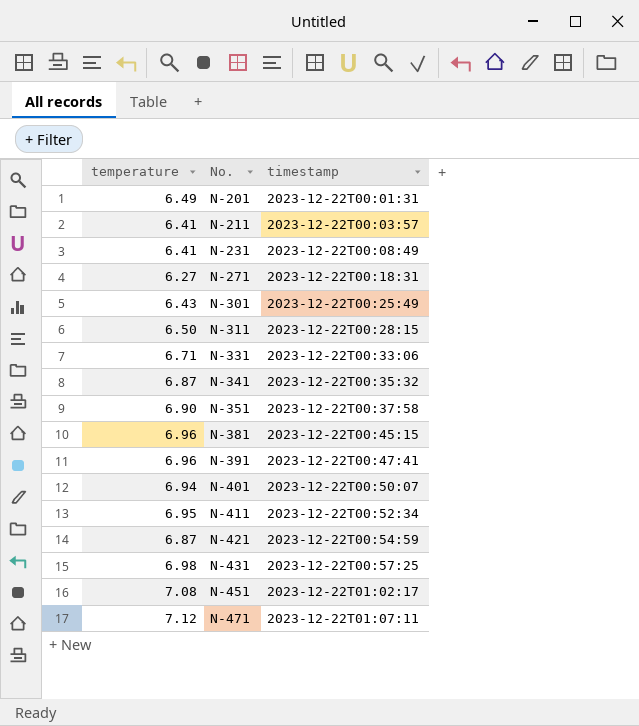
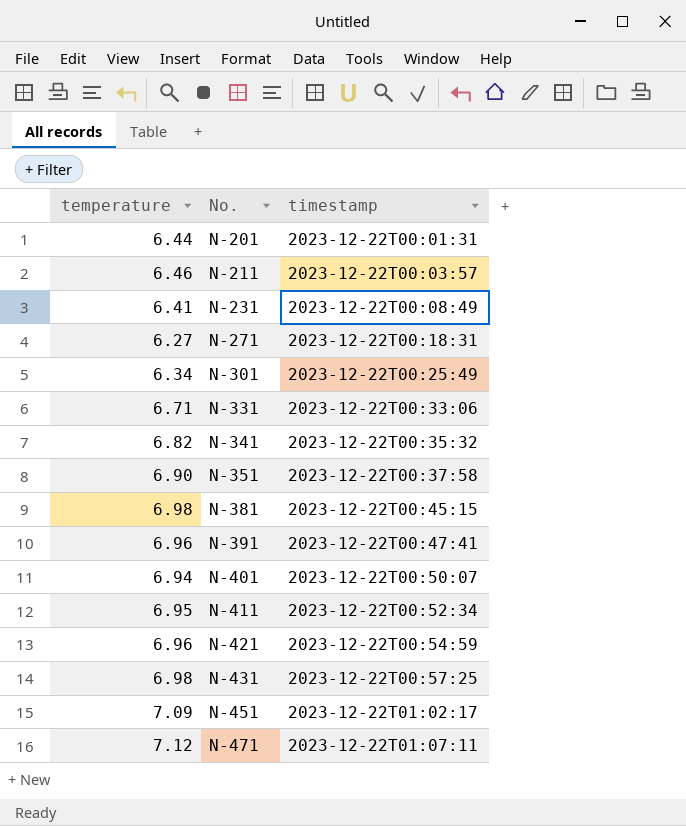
row N-311: 6.50 | 2023-12-22T00:28:15 -> none
N-201 | temperature: 6.49 -> 6.44
N-211 | temperature: 6.41 -> 6.46
N-301 | temperature: 6.43 -> 6.34
N-341 | temperature: 6.87 -> 6.82
N-381 | temperature: 6.96 -> 6.98
N-421 | temperature: 6.87 -> 6.96
N-451 | temperature: 7.08 -> 7.09

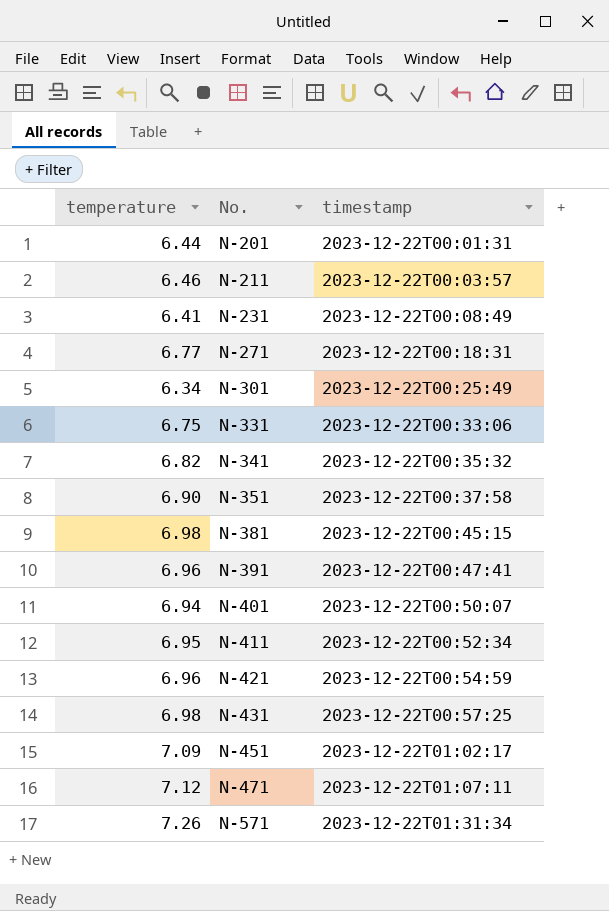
N-271 | temperature: 6.27 -> 6.77
N-331 | temperature: 6.71 -> 6.75
row N-571: none -> 7.26 | 2023-12-22T01:31:34

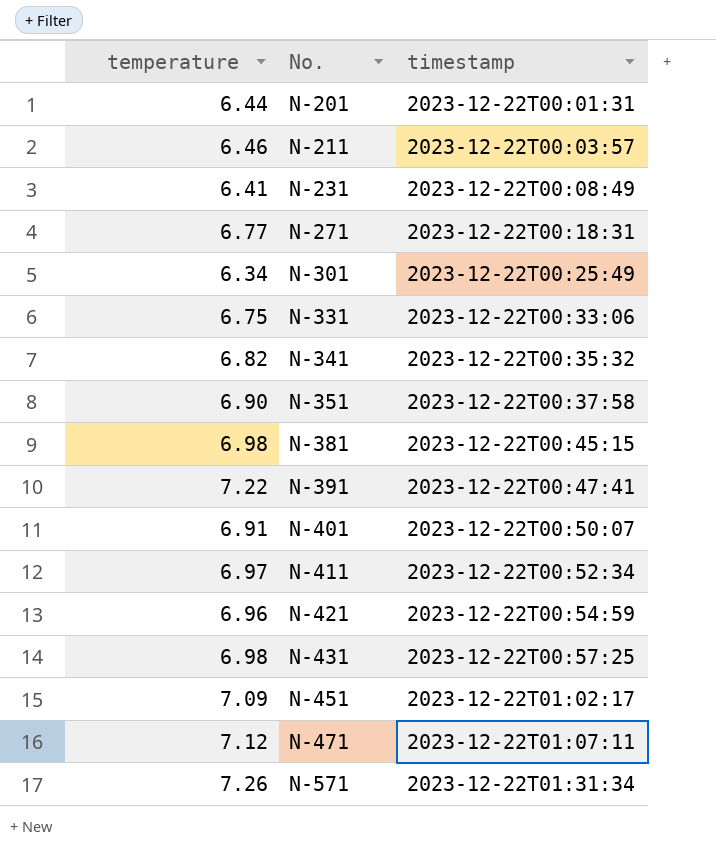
N-391 | temperature: 6.96 -> 7.22
N-401 | temperature: 6.94 -> 6.91
N-411 | temperature: 6.95 -> 6.97

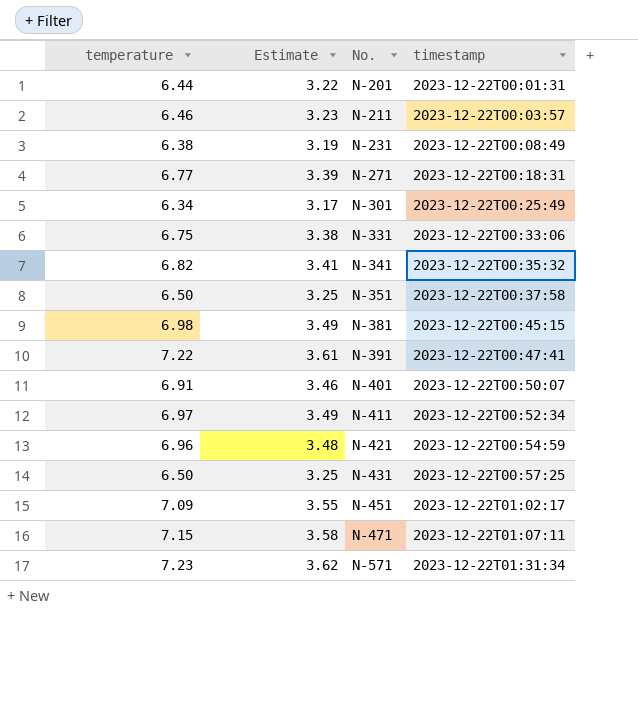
column Estimate | formula: none -> [temperature] * 0.5
N-231 | temperature: 6.41 -> 6.38
N-351 | temperature: 6.90 -> 6.50
N-431 | temperature: 6.98 -> 6.50
N-471 | temperature: 7.12 -> 7.15
N-571 | temperature: 7.26 -> 7.23

